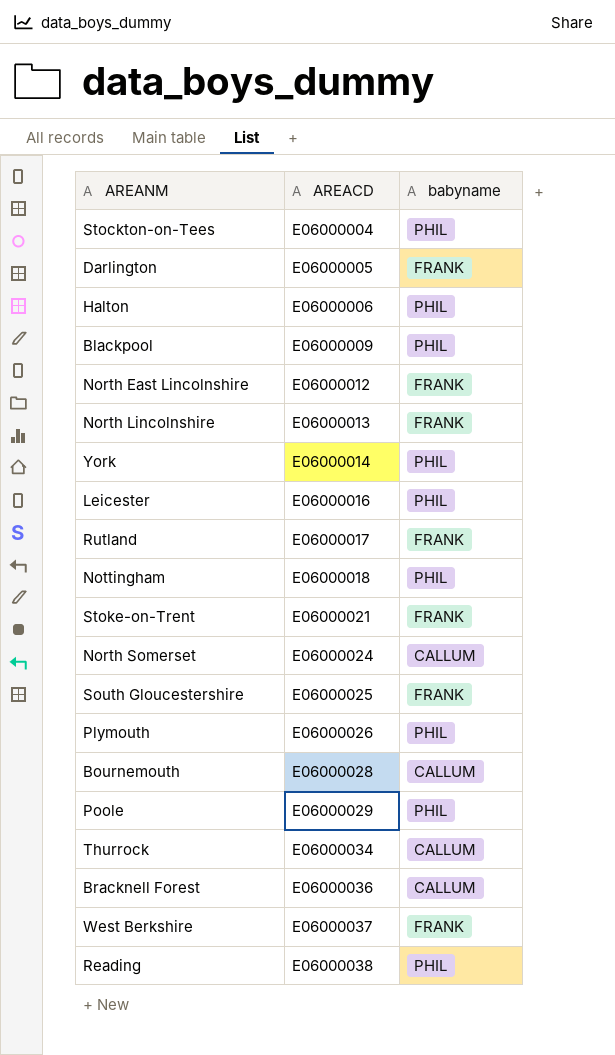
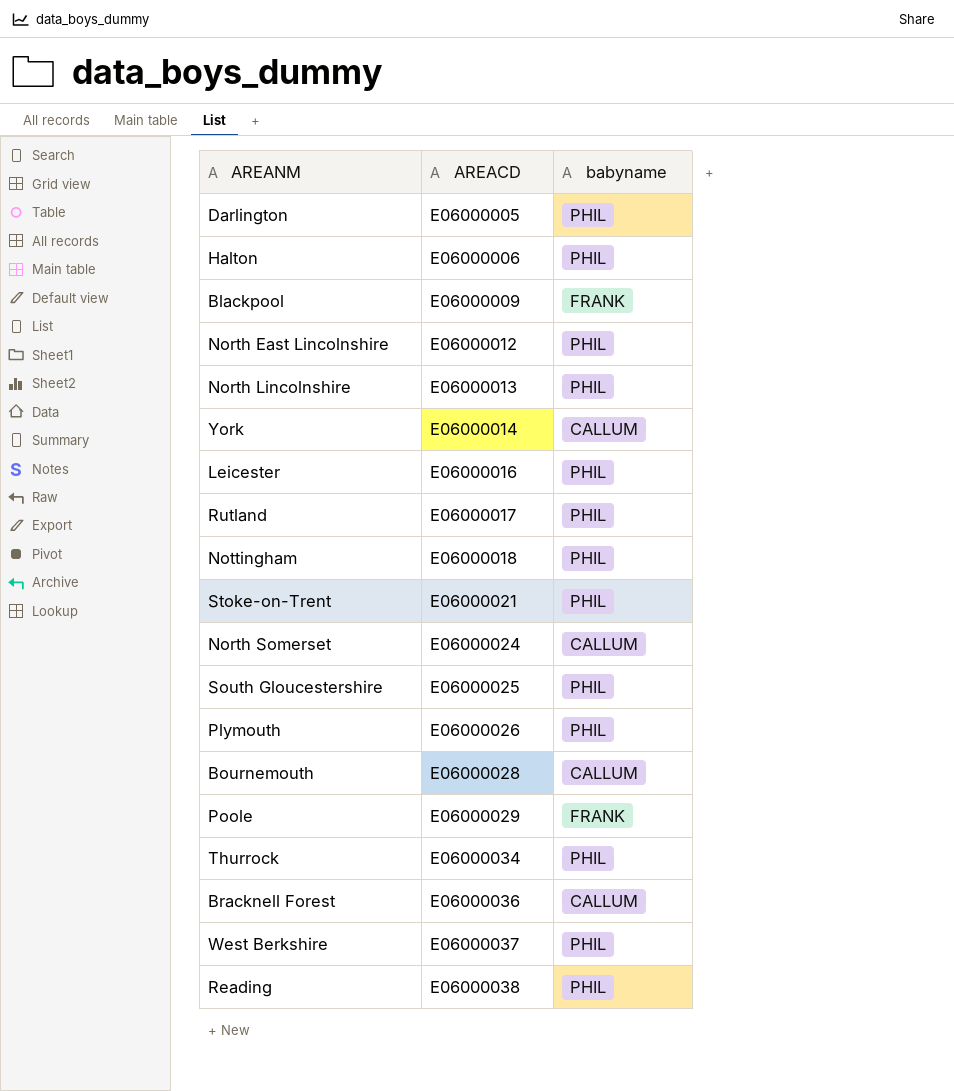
row Stockton-on-Tees: E06000004 | PHIL -> none
Darlington | babyname: FRANK -> PHIL
Blackpool | babyname: PHIL -> FRANK
North East Lincolnshire | babyname: FRANK -> PHIL
North Lincolnshire | babyname: FRANK -> PHIL
York | babyname: PHIL -> CALLUM
Rutland | babyname: FRANK -> PHIL
Stoke-on-Trent | babyname: FRANK -> PHIL
South Gloucestershire | babyname: FRANK -> PHIL
Poole | babyname: PHIL -> FRANK
Thurrock | babyname: CALLUM -> PHIL
West Berkshire | babyname: FRANK -> PHIL

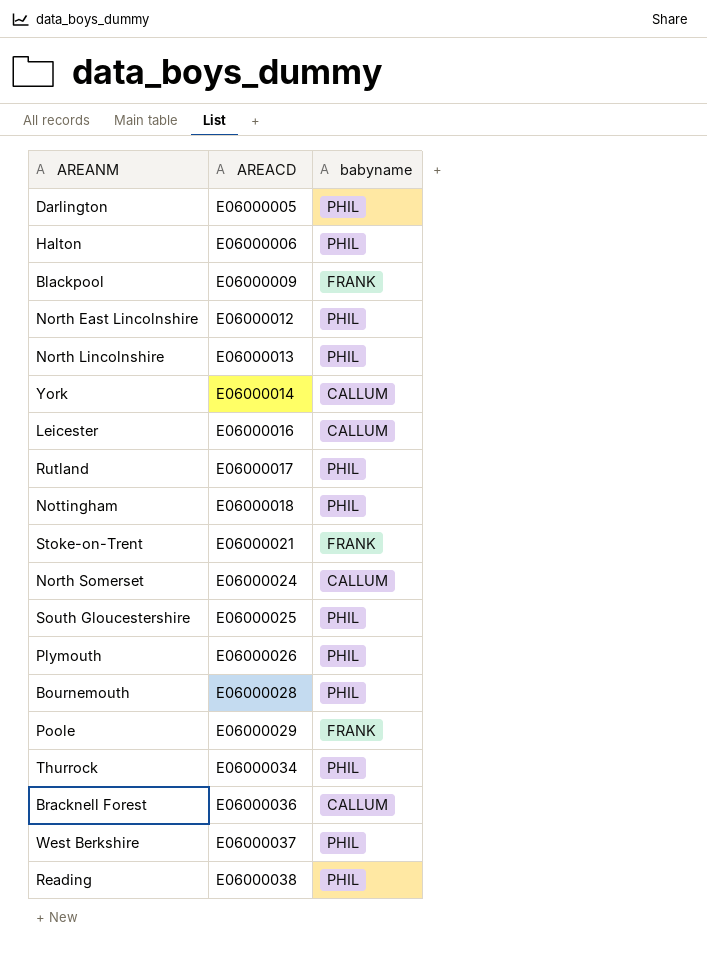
Leicester | babyname: PHIL -> CALLUM
Stoke-on-Trent | babyname: PHIL -> FRANK
Bournemouth | babyname: CALLUM -> PHIL

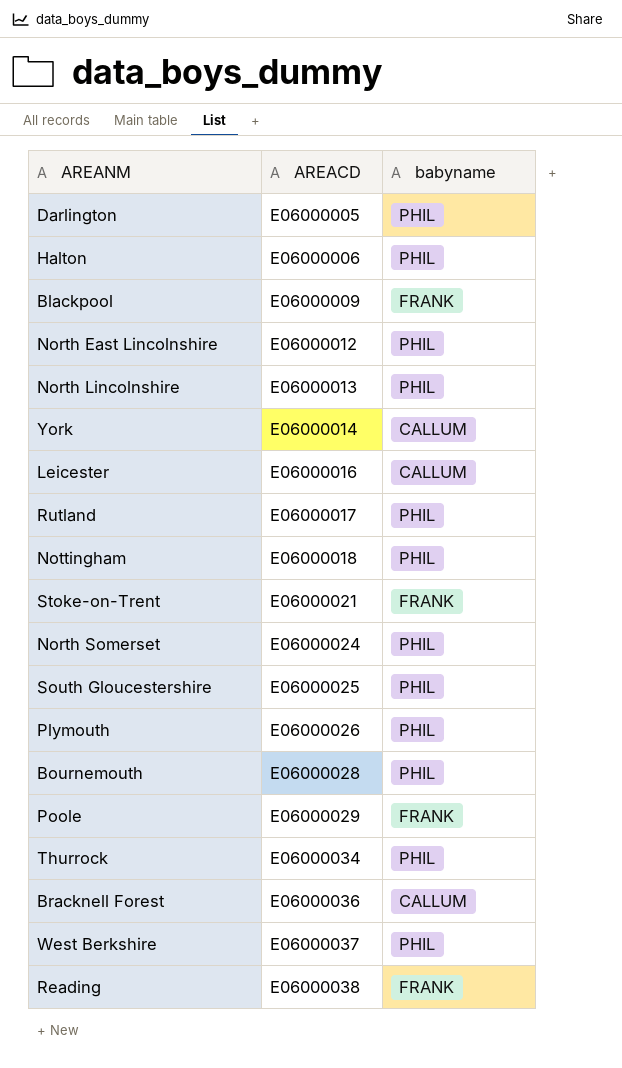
North Somerset | babyname: CALLUM -> PHIL
Reading | babyname: PHIL -> FRANK

